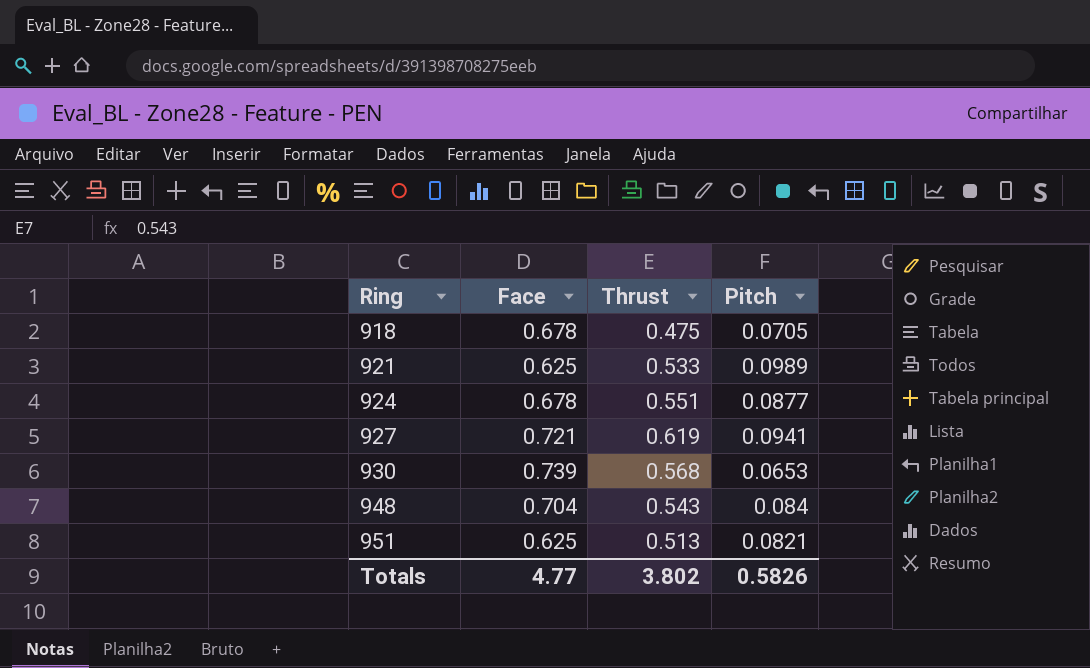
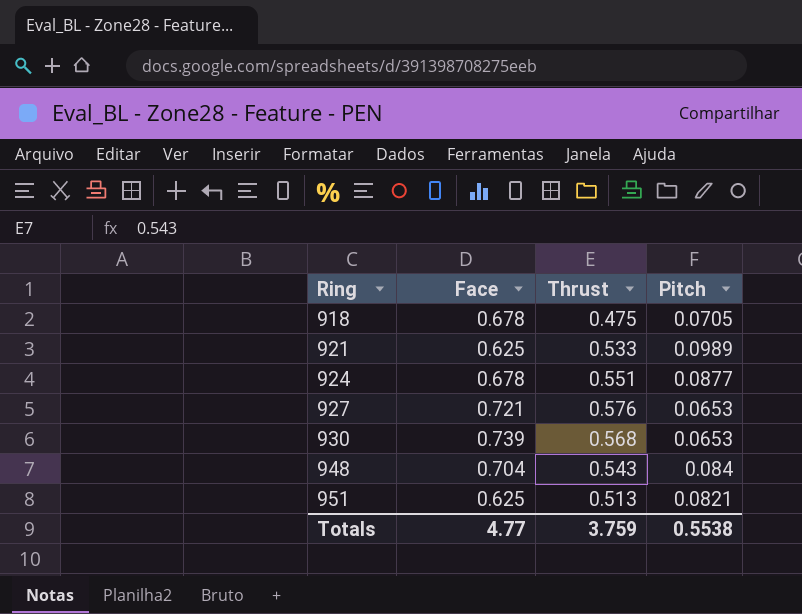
927 | Thrust: 0.619 -> 0.576
927 | Pitch: 0.0941 -> 0.0653
Totals | Thrust: 3.802 -> 3.759
Totals | Pitch: 0.5826 -> 0.5538

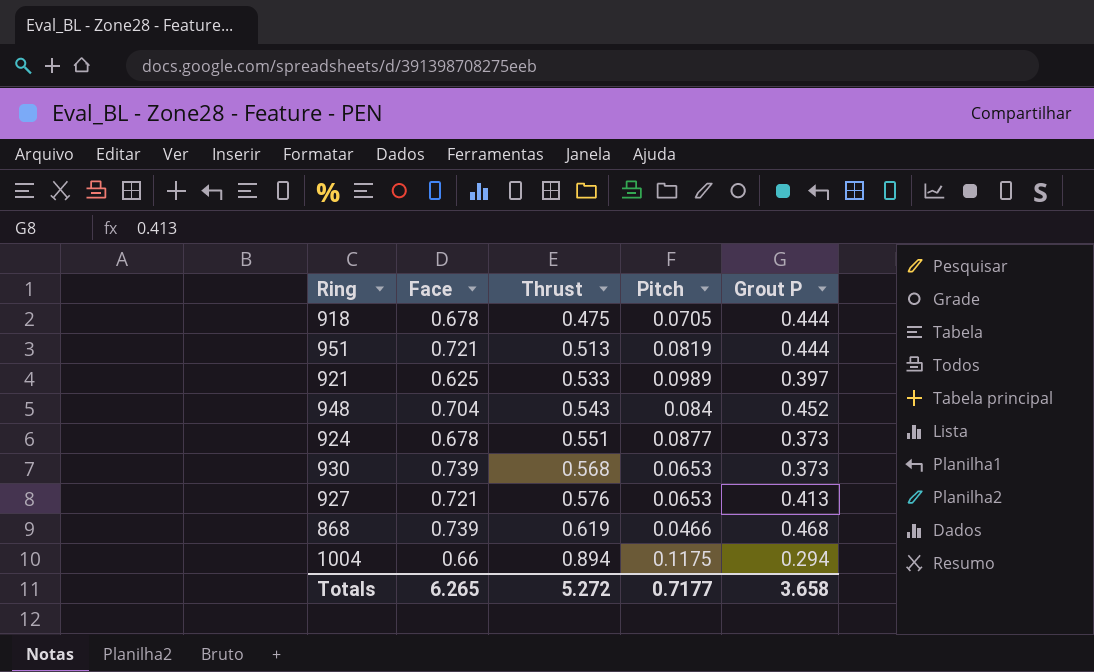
row order: Ring ascending -> Thrust ascending
column Grout P | position: none -> 5
951 | Face: 0.625 -> 0.721
951 | Pitch: 0.0821 -> 0.0819
row 868: none -> 0.739 | 0.619 | 0.0466 | 0.468
row 1004: none -> 0.66 | 0.894 | 0.1175 | 0.294
Totals | Face: 4.77 -> 6.265
Totals | Thrust: 3.759 -> 5.272
Totals | Pitch: 0.5538 -> 0.7177

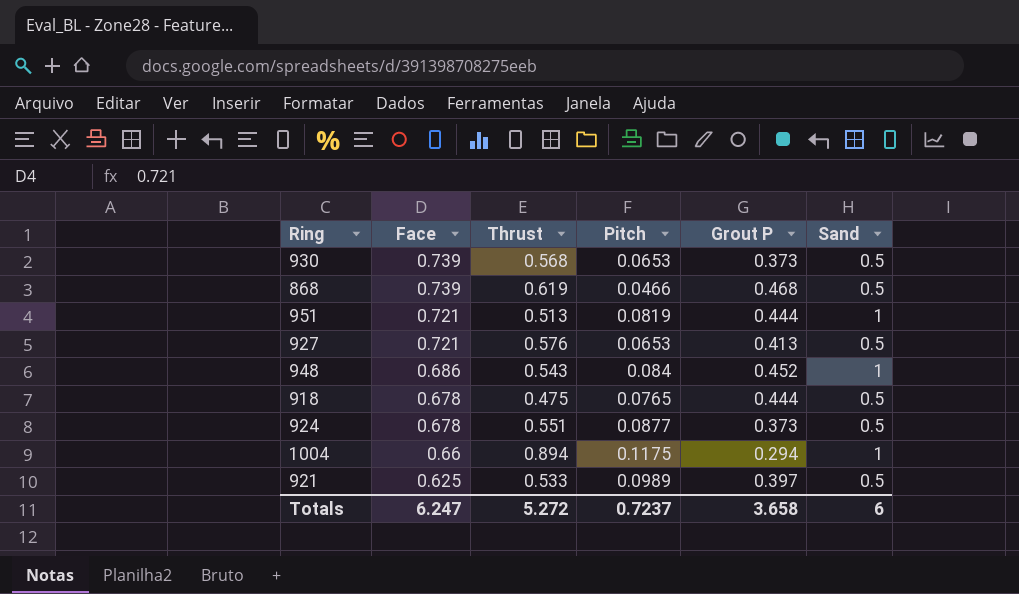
row order: Thrust ascending -> Face descending
column Sand | position: none -> 6
948 | Face: 0.704 -> 0.686
918 | Pitch: 0.0705 -> 0.0765
Totals | Face: 6.265 -> 6.247
Totals | Pitch: 0.7177 -> 0.7237

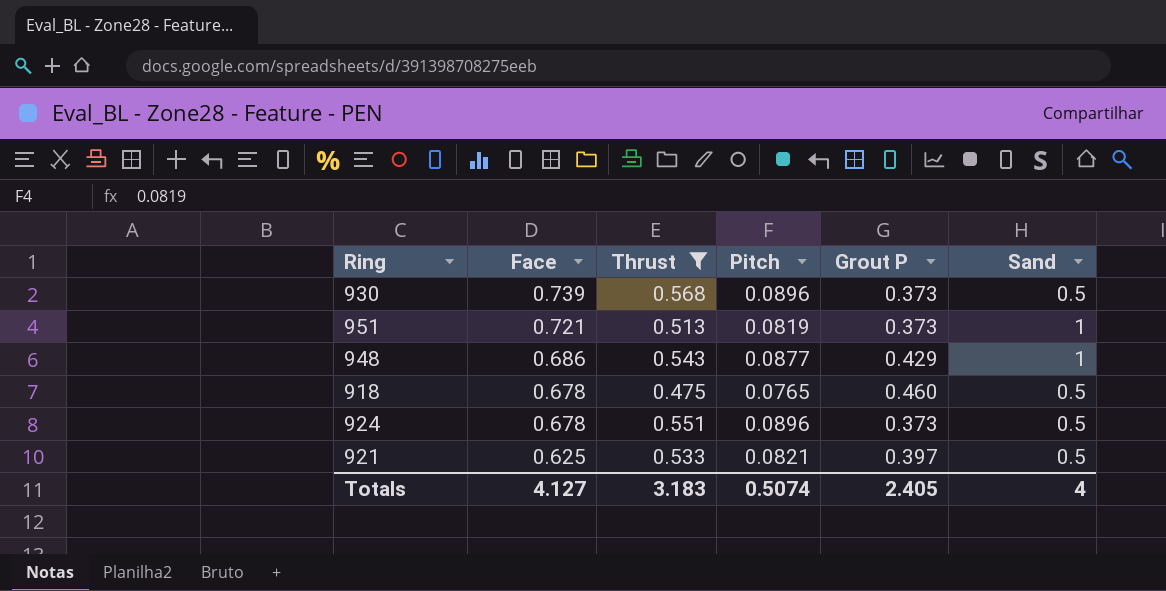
filter: none -> Thrust <= 0.568
930 | Pitch: 0.0653 -> 0.0896
951 | Grout P: 0.444 -> 0.373
948 | Pitch: 0.084 -> 0.0877
948 | Grout P: 0.452 -> 0.429
918 | Grout P: 0.444 -> 0.460
924 | Pitch: 0.0877 -> 0.0896
921 | Pitch: 0.0989 -> 0.0821
Totals | Face: 6.247 -> 4.127
Totals | Thrust: 5.272 -> 3.183
Totals | Pitch: 0.7237 -> 0.5074
Totals | Grout P: 3.658 -> 2.405
Totals | Sand: 6 -> 4

